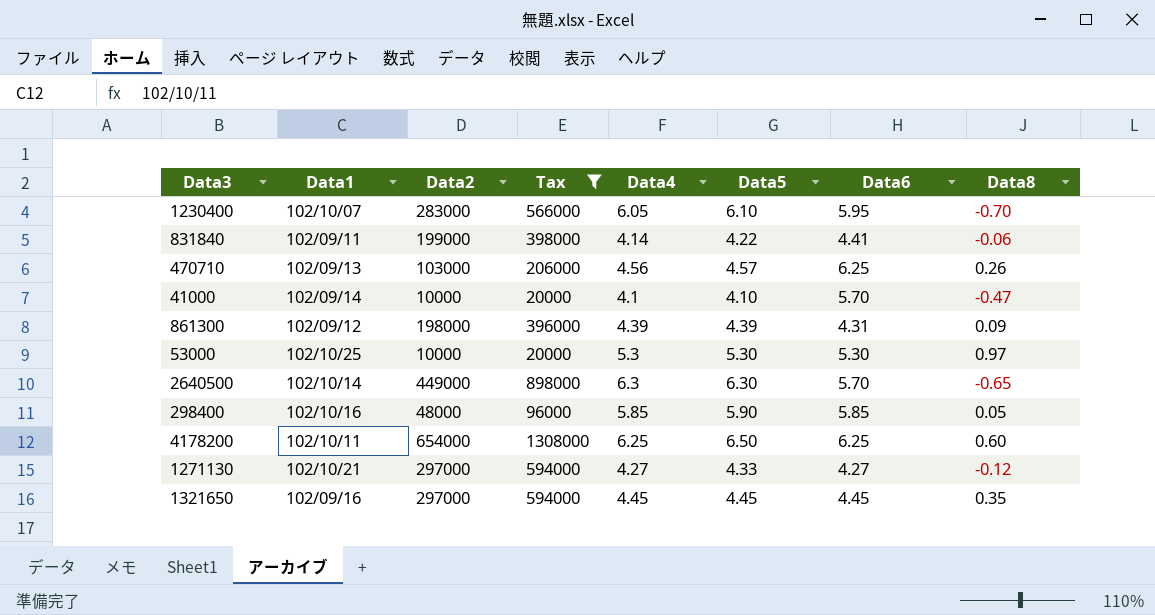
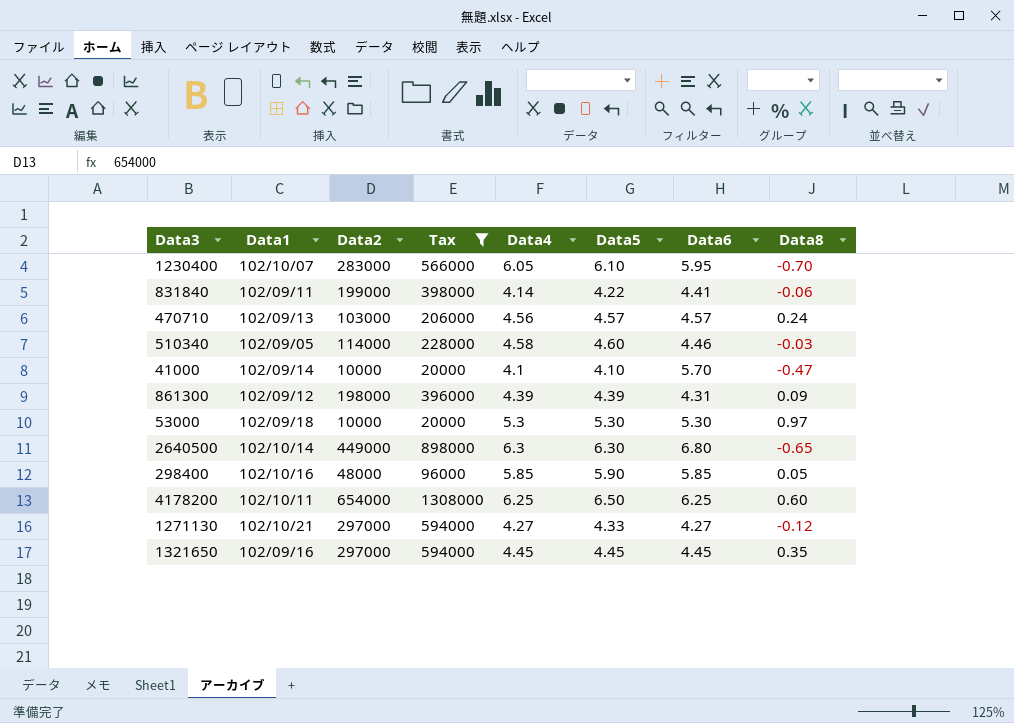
470710 | Data6: 6.25 -> 4.57
470710 | Data8: 0.26 -> 0.24
row 510340: none -> 102/09/05 | 114000 | 228000 | 4.58 | 4.60 | 4.46 | -0.03
53000 | Data1: 102/10/25 -> 102/09/18
2640500 | Data6: 5.70 -> 6.80

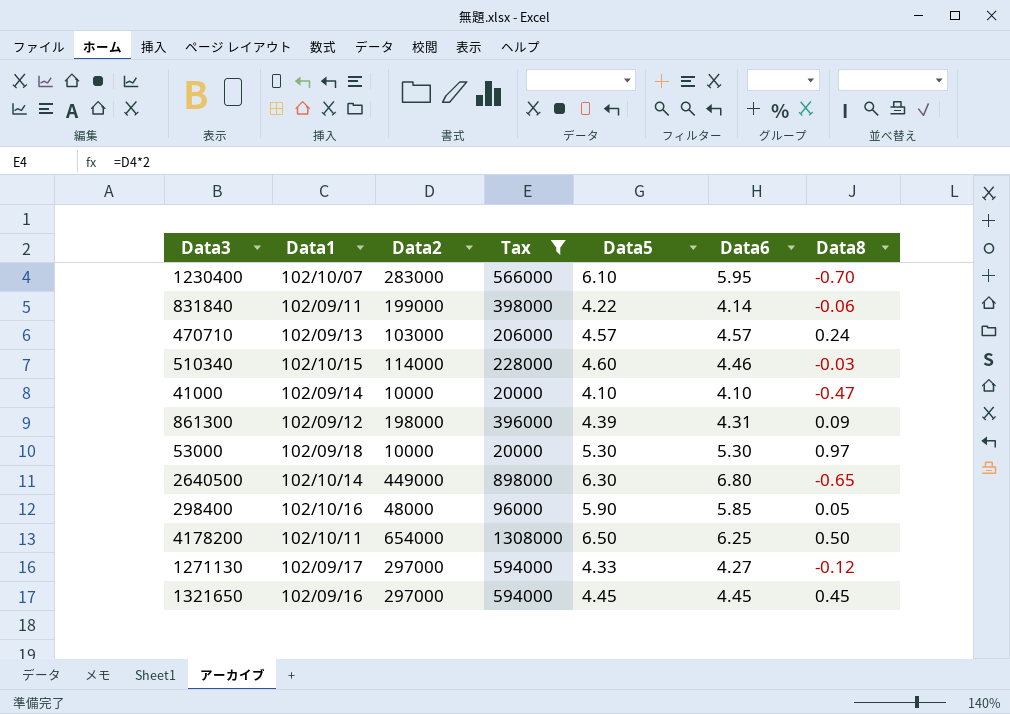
column Data4 | position: 5 -> none
831840 | Data6: 4.41 -> 4.14
510340 | Data1: 102/09/05 -> 102/10/15
41000 | Data6: 5.70 -> 4.10
4178200 | Data8: 0.60 -> 0.50
1271130 | Data1: 102/10/21 -> 102/09/17
1321650 | Data8: 0.35 -> 0.45

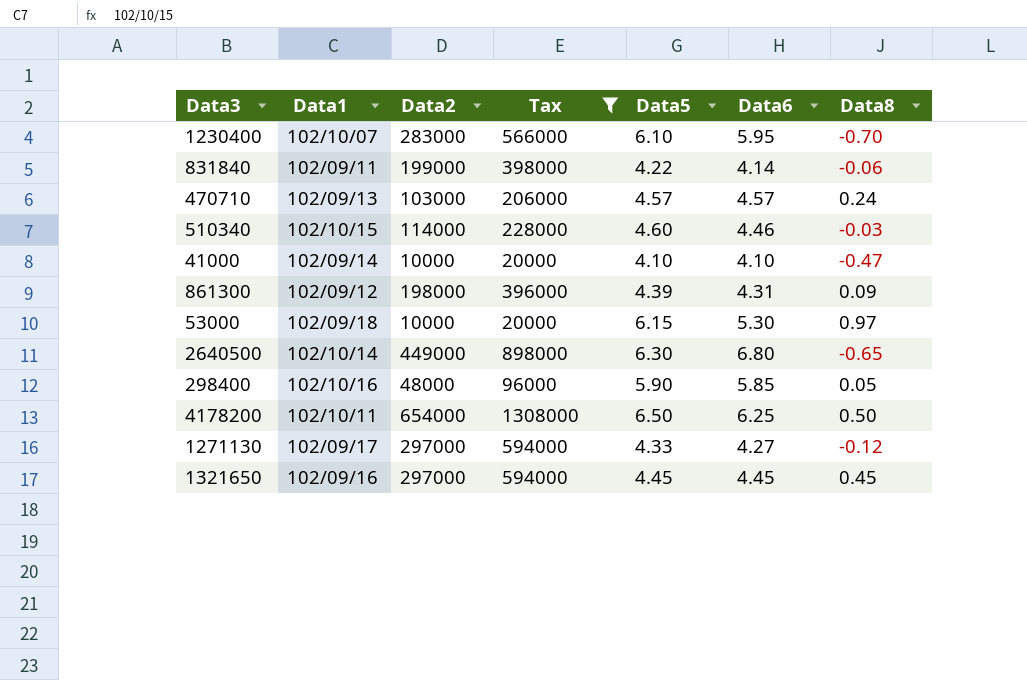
53000 | Data5: 5.30 -> 6.15

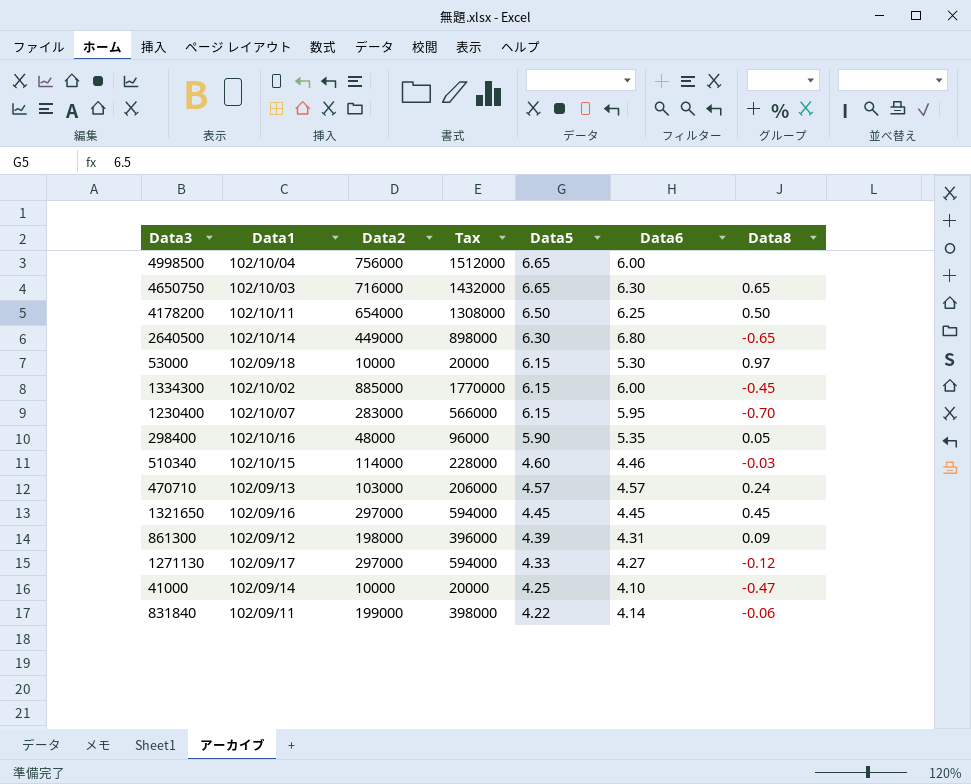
filter: Tax <= 1308000 -> none
row order: none -> Data5 descending
1230400 | Data5: 6.10 -> 6.15
298400 | Data6: 5.85 -> 5.35
41000 | Data5: 4.10 -> 4.25

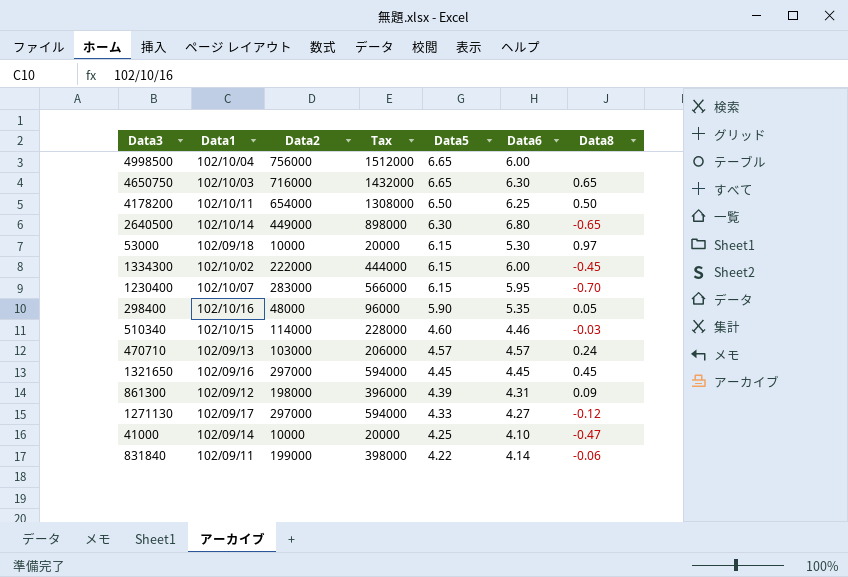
1334300 | Data2: 885000 -> 222000
1334300 | Tax: 1770000 -> 444000

